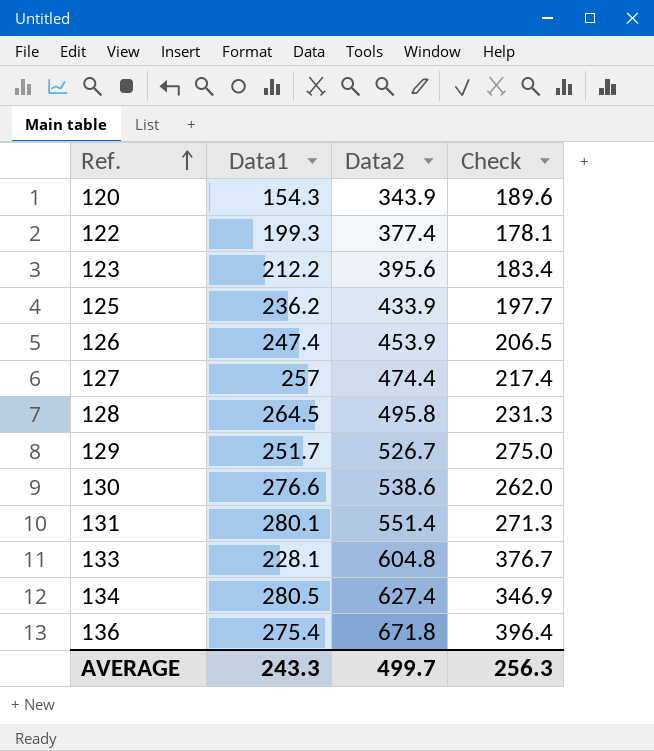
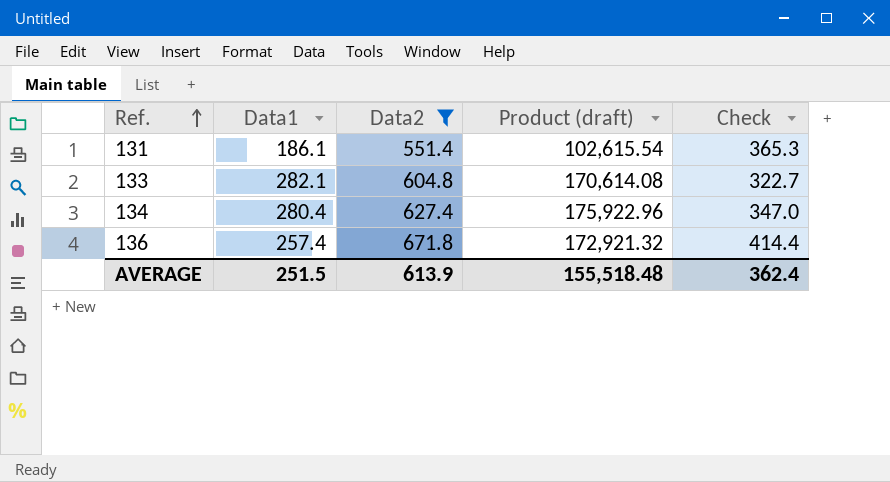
filter: none -> Data2 >= 551.4
column Product (draft) | formula: none -> [Data1] * [Data2]
131 | Data1: 280.1 -> 186.1
131 | Check: 271.3 -> 365.3
133 | Data1: 228.1 -> 282.1
133 | Check: 376.7 -> 322.7
134 | Data1: 280.5 -> 280.4
134 | Check: 346.9 -> 347.0
136 | Data1: 275.4 -> 257.4
136 | Check: 396.4 -> 414.4
AVERAGE | Data1: 243.3 -> 251.5
AVERAGE | Data2: 499.7 -> 613.9
AVERAGE | Check: 256.3 -> 362.4

